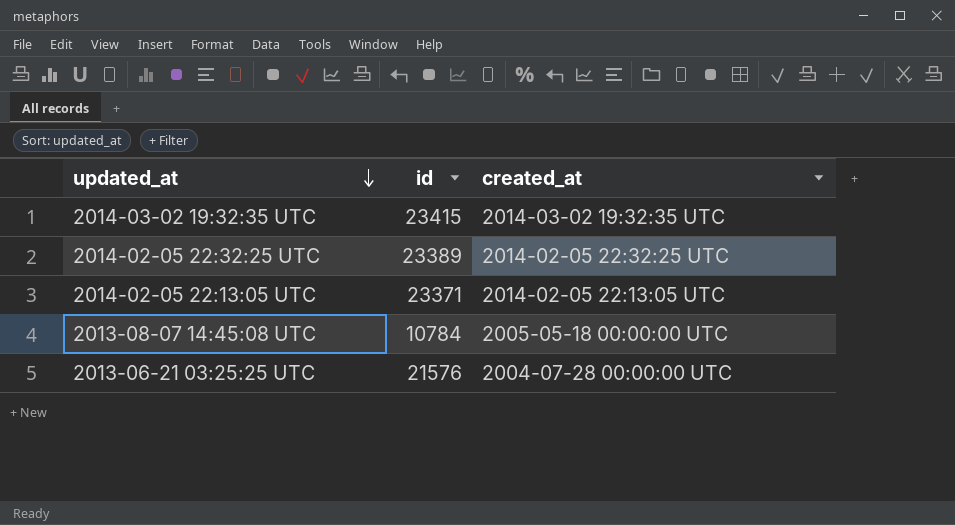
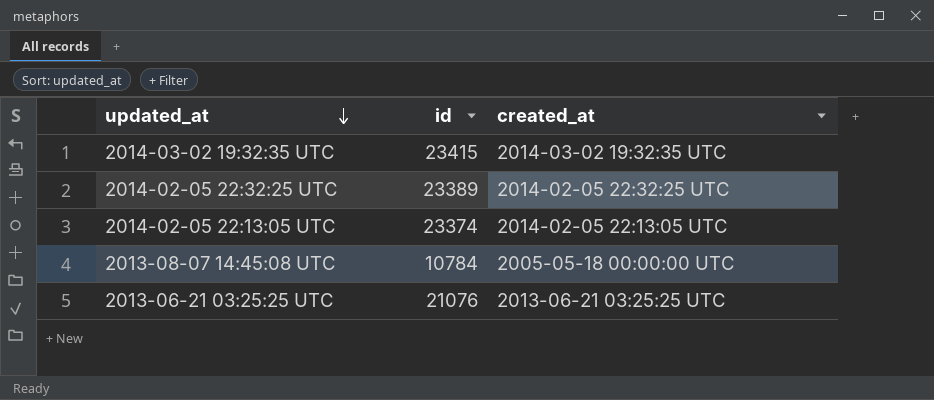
2014-02-05 22:13:05 UTC | id: 23371 -> 23374
2013-06-21 03:25:25 UTC | id: 21576 -> 21076
2013-06-21 03:25:25 UTC | created_at: 2004-07-28 00:00:00 UTC -> 2013-06-21 03:25:25 UTC

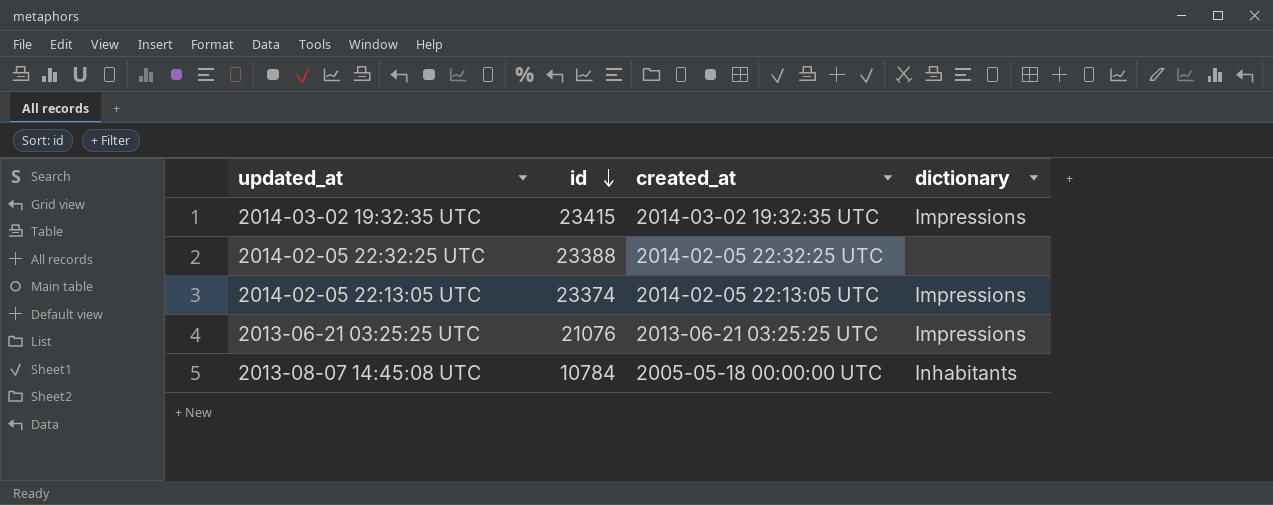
row order: updated_at descending -> id descending
column dictionary | position: none -> 4
2014-02-05 22:32:25 UTC | id: 23389 -> 23388

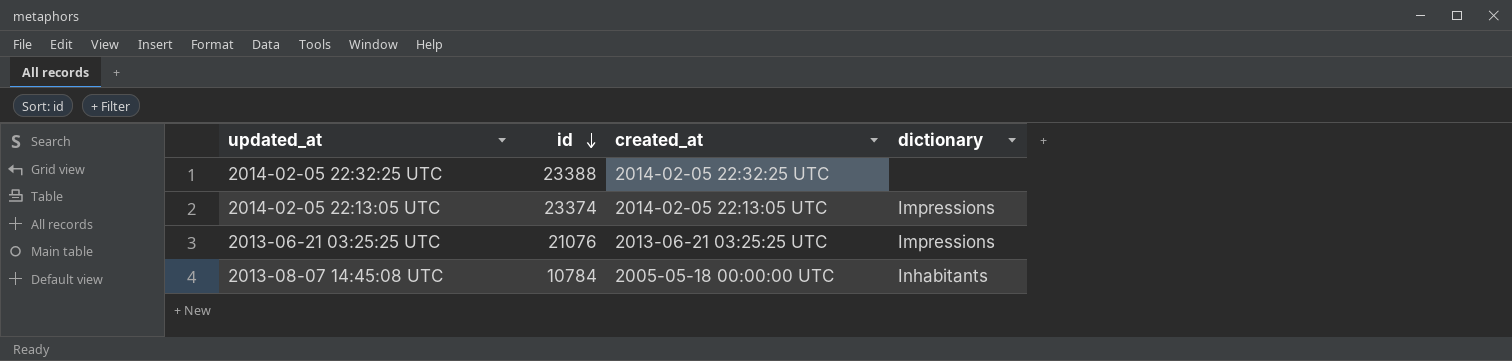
row 2014-03-02 19:32:35 UTC: 23415 | 2014-03-02 19:32:35 UTC | Impressions -> none

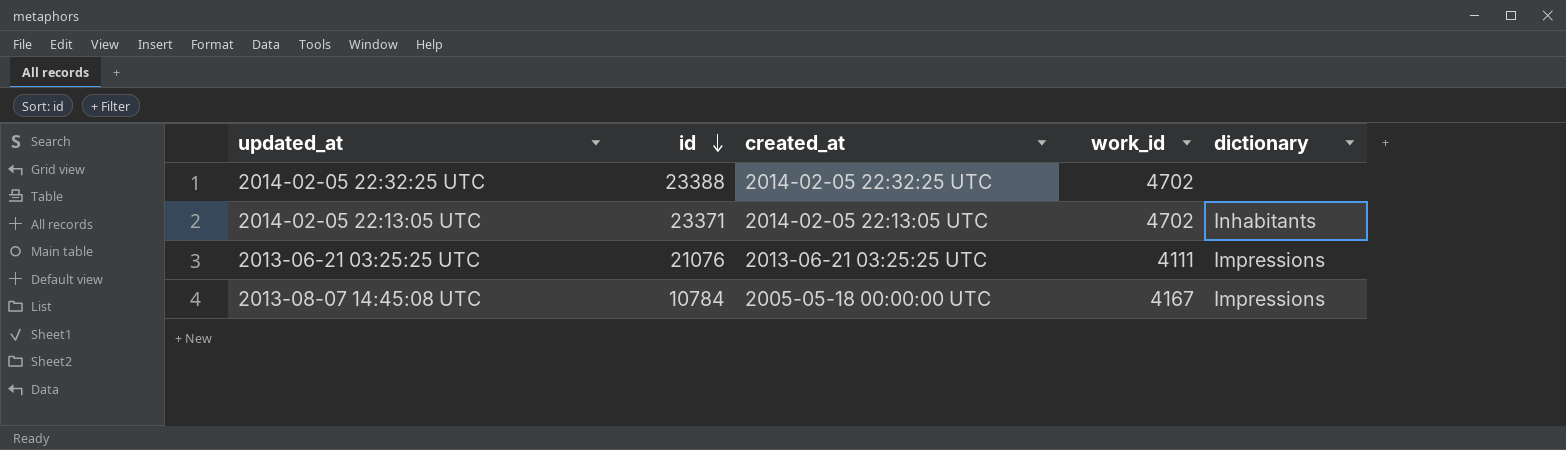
column work_id | position: none -> 4
2014-02-05 22:13:05 UTC | id: 23374 -> 23371
2014-02-05 22:13:05 UTC | dictionary: Impressions -> Inhabitants
2013-08-07 14:45:08 UTC | dictionary: Inhabitants -> Impressions

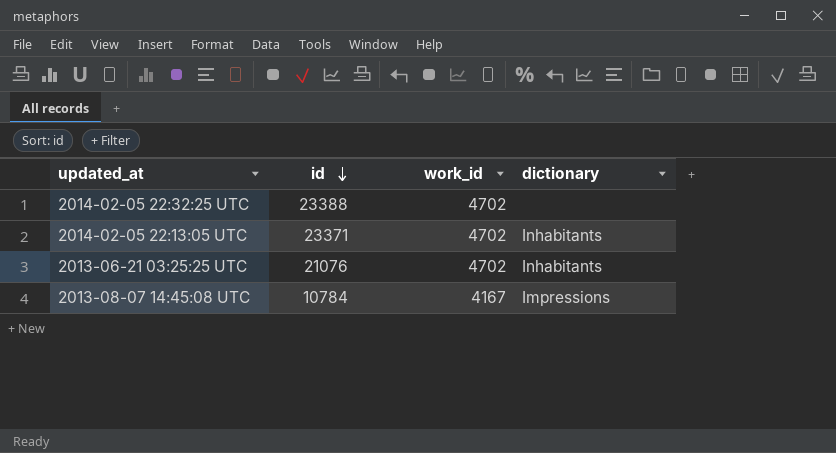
column created_at | position: 3 -> none
2013-06-21 03:25:25 UTC | work_id: 4111 -> 4702
2013-06-21 03:25:25 UTC | dictionary: Impressions -> Inhabitants

